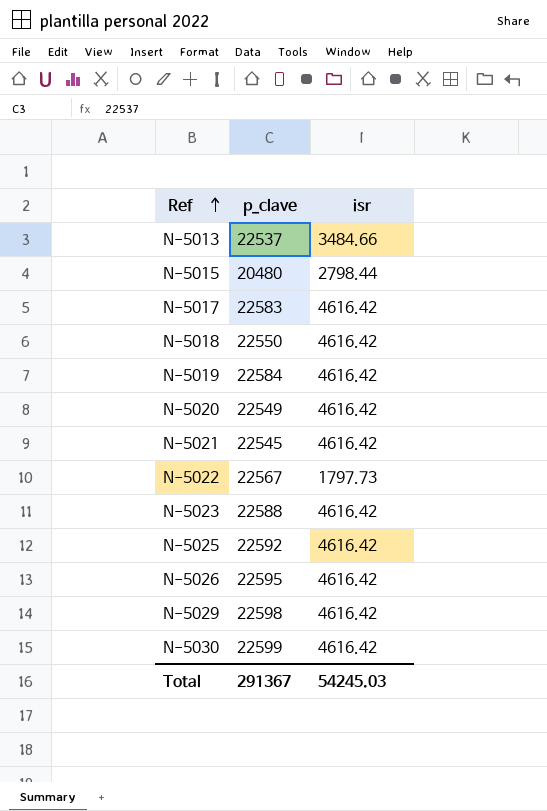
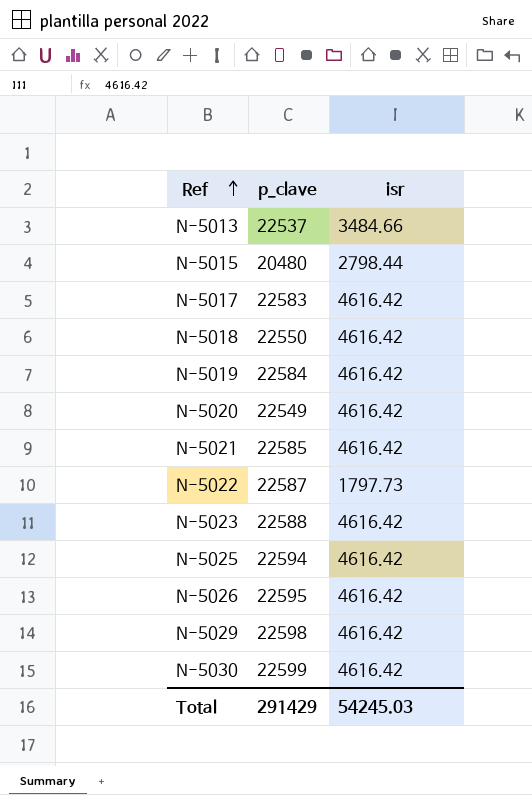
N-5021 | p_clave: 22545 -> 22585
N-5022 | p_clave: 22567 -> 22587
N-5025 | p_clave: 22592 -> 22594
Total | p_clave: 291367 -> 291429

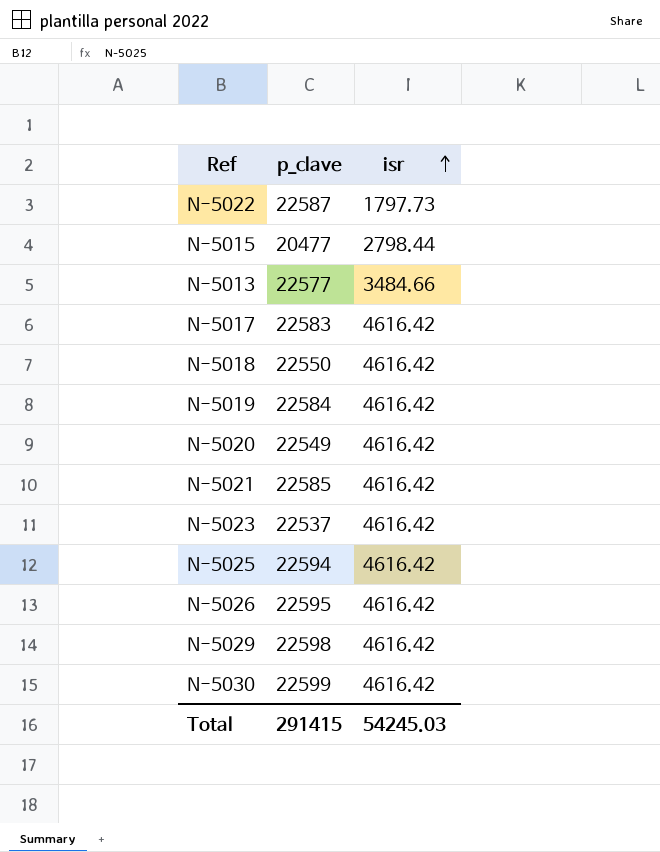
row order: Ref ascending -> isr ascending
N-5015 | p_clave: 20480 -> 20477
N-5013 | p_clave: 22537 -> 22577
N-5023 | p_clave: 22588 -> 22537
Total | p_clave: 291429 -> 291415

